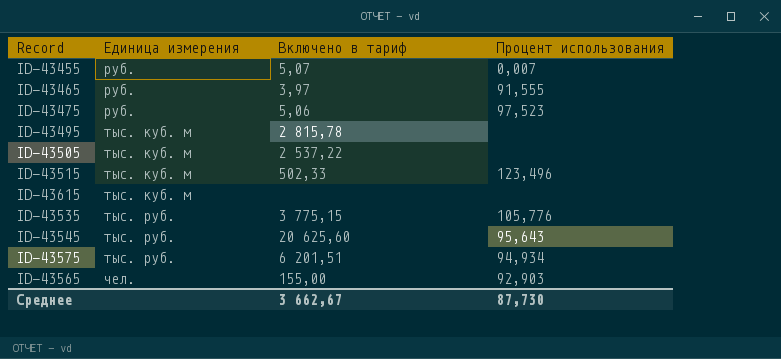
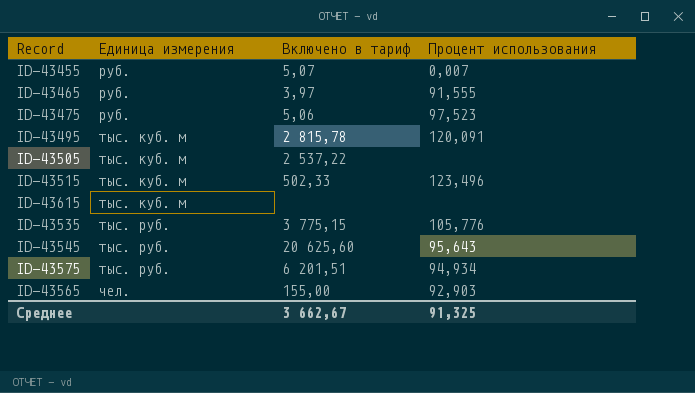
ID-43495 | Процент использования: none -> 120,091
Среднее | Процент использования: 87,730 -> 91,325

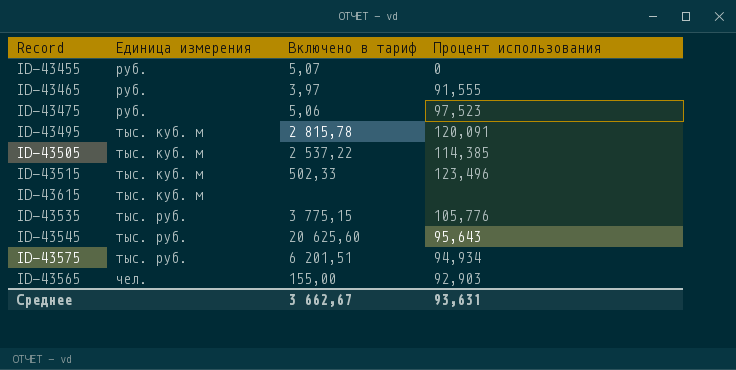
ID-43455 | Процент использования: 0,007 -> 0
ID-43505 | Процент использования: none -> 114,385
Среднее | Процент использования: 91,325 -> 93,631

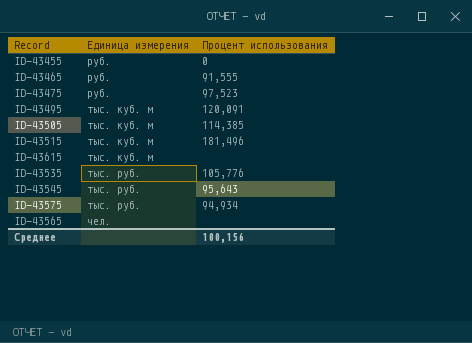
column Включено в тариф | position: 3 -> none
ID-43515 | Процент использования: 123,496 -> 181,496
ID-43565 | Процент использования: 92,903 -> none
Среднее | Процент использования: 93,631 -> 100,156

